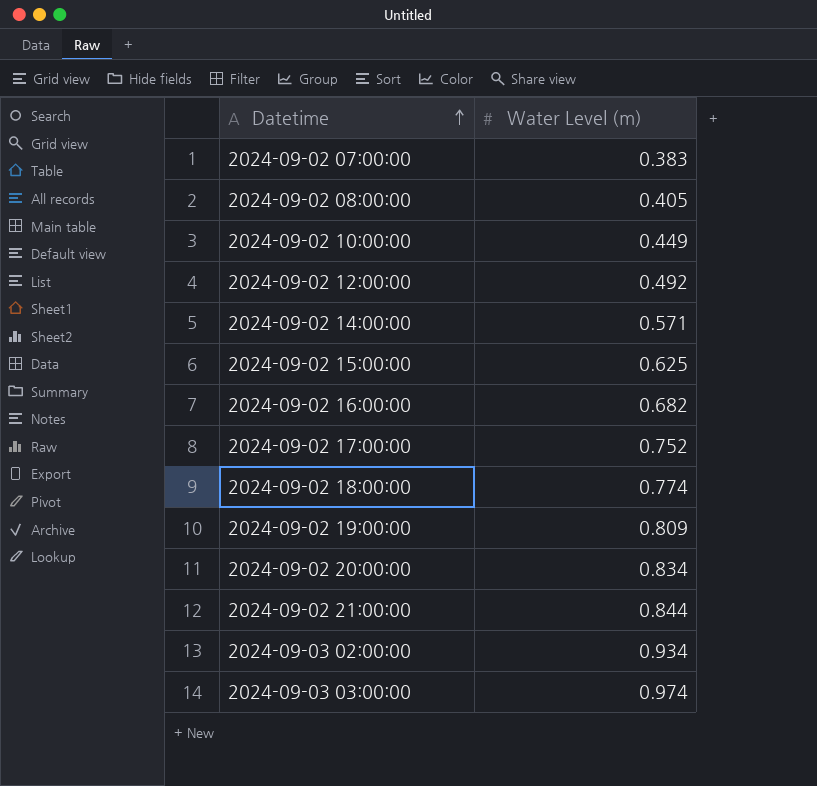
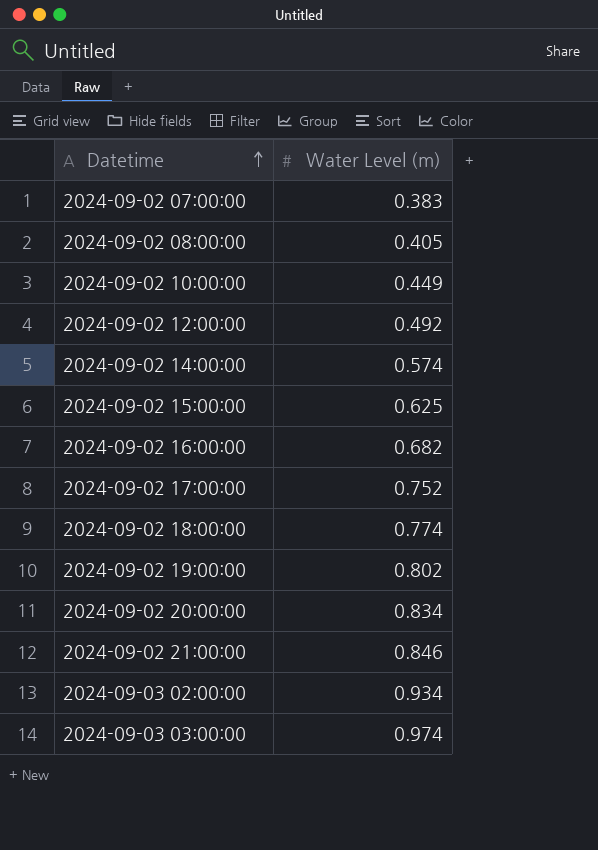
2024-09-02 14:00:00 | Water Level (m): 0.571 -> 0.574
2024-09-02 19:00:00 | Water Level (m): 0.809 -> 0.802
2024-09-02 21:00:00 | Water Level (m): 0.844 -> 0.846

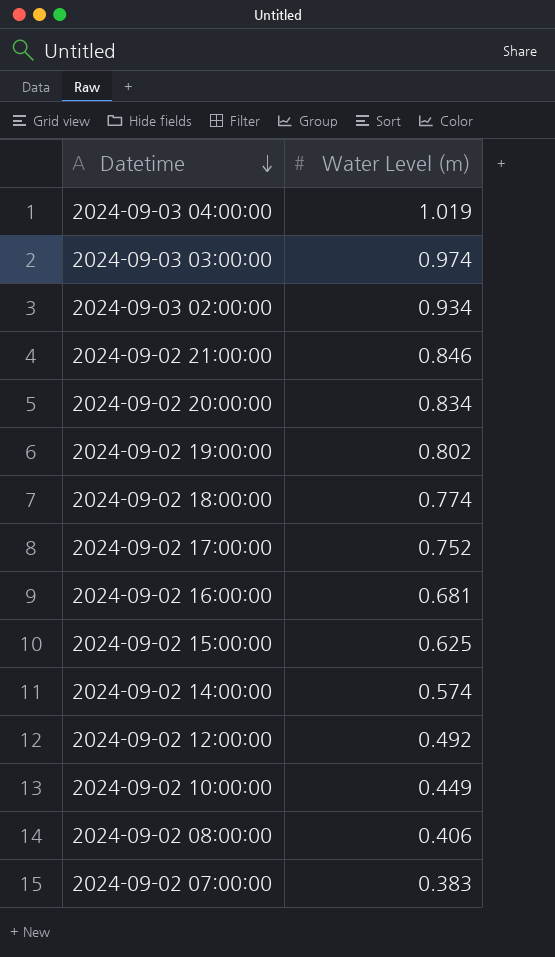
row order: Datetime ascending -> Datetime descending
row 2024-09-03 04:00:00: none -> 1.019
2024-09-02 16:00:00 | Water Level (m): 0.682 -> 0.681
2024-09-02 08:00:00 | Water Level (m): 0.405 -> 0.406

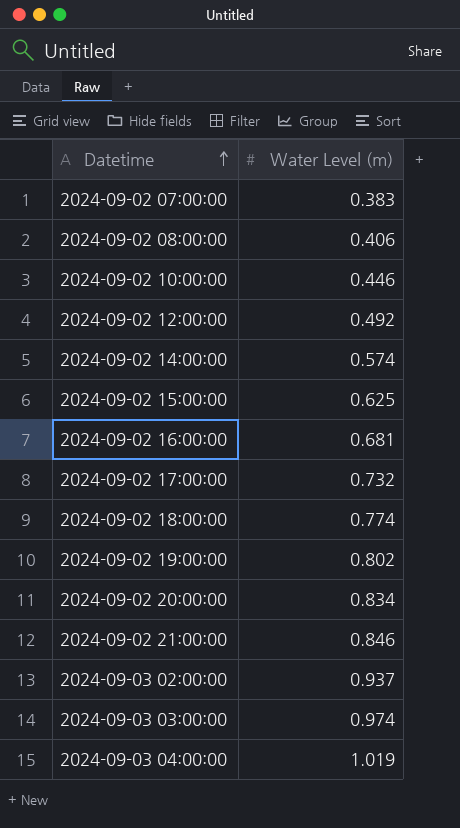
row order: Datetime descending -> Datetime ascending
2024-09-02 10:00:00 | Water Level (m): 0.449 -> 0.446
2024-09-02 17:00:00 | Water Level (m): 0.752 -> 0.732
2024-09-03 02:00:00 | Water Level (m): 0.934 -> 0.937

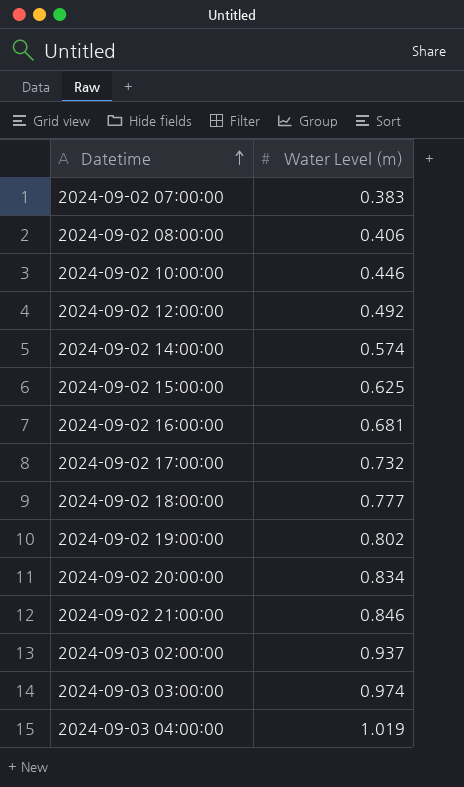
2024-09-02 18:00:00 | Water Level (m): 0.774 -> 0.777

